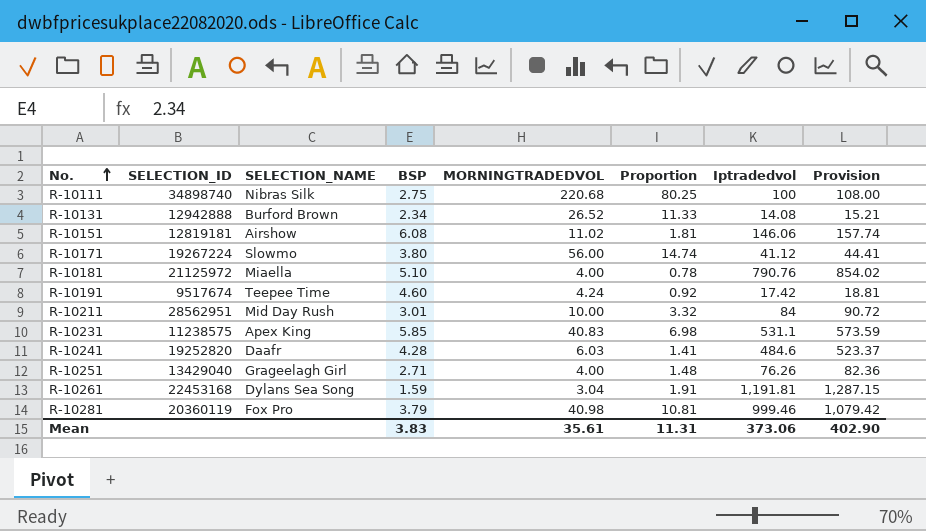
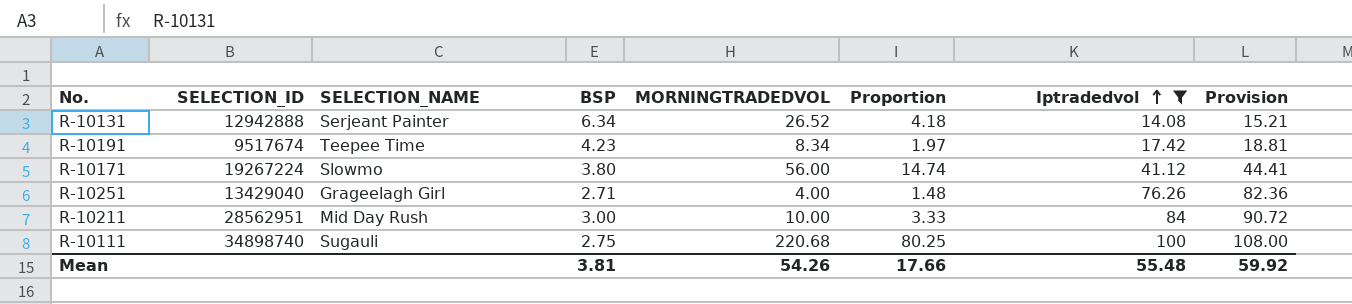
filter: none -> Iptradedvol <= 100
row order: No. ascending -> Iptradedvol ascending
R-10131 | SELECTION_NAME: Burford Brown -> Serjeant Painter
R-10131 | BSP: 2.34 -> 6.34
R-10131 | Proportion: 11.33 -> 4.18
R-10191 | BSP: 4.60 -> 4.23
R-10191 | MORNINGTRADEDVOL: 4.24 -> 8.34
R-10191 | Proportion: 0.92 -> 1.97
R-10211 | BSP: 3.01 -> 3.00
R-10211 | Proportion: 3.32 -> 3.33
R-10111 | SELECTION_NAME: Nibras Silk -> Sugauli
Mean | BSP: 3.83 -> 3.81
Mean | MORNINGTRADEDVOL: 35.61 -> 54.26
Mean | Proportion: 11.31 -> 17.66
Mean | Iptradedvol: 373.06 -> 55.48
Mean | Provision: 402.90 -> 59.92

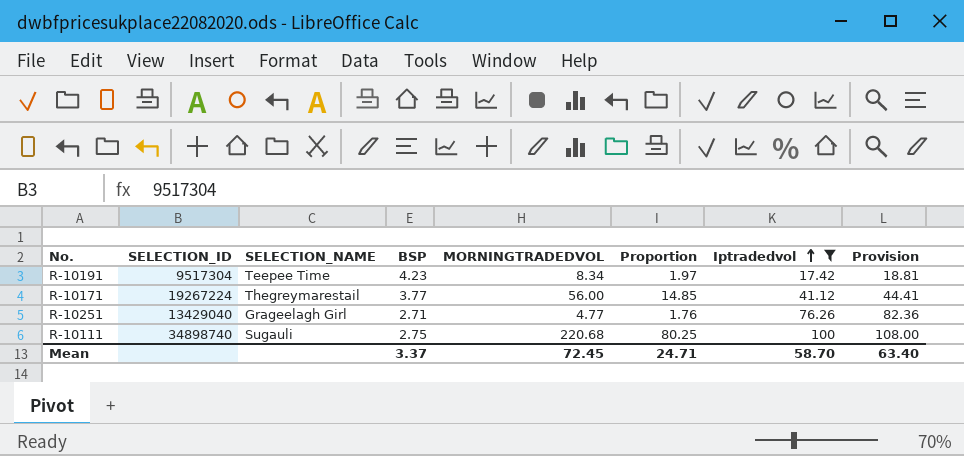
row R-10131: 12942888 | Serjeant Painter | 6.34 | 26.52 | 4.18 | 14.08 | 15.21 -> none
row R-10211: 28562951 | Mid Day Rush | 3.00 | 10.00 | 3.33 | 84 | 90.72 -> none
R-10191 | SELECTION_ID: 9517674 -> 9517304
R-10171 | SELECTION_NAME: Slowmo -> Thegreymarestail
R-10171 | BSP: 3.80 -> 3.77
R-10171 | Proportion: 14.74 -> 14.85
R-10251 | MORNINGTRADEDVOL: 4.00 -> 4.77
R-10251 | Proportion: 1.48 -> 1.76
Mean | BSP: 3.81 -> 3.37
Mean | MORNINGTRADEDVOL: 54.26 -> 72.45
Mean | Proportion: 17.66 -> 24.71
Mean | Iptradedvol: 55.48 -> 58.70
Mean | Provision: 59.92 -> 63.40

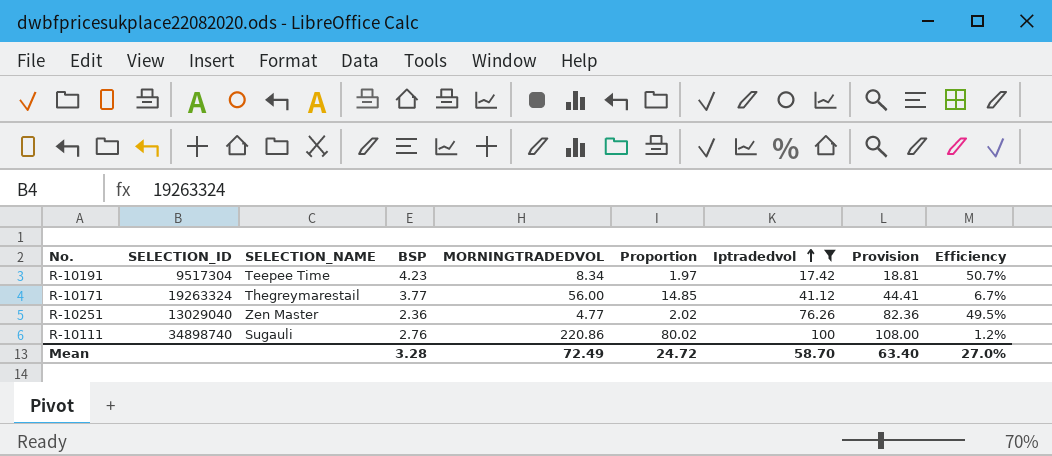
column Efficiency | formula: none -> [BSP] / [MORNINGTRADEDVOL]
R-10171 | SELECTION_ID: 19267224 -> 19263324
R-10251 | SELECTION_ID: 13429040 -> 13029040
R-10251 | SELECTION_NAME: Grageelagh Girl -> Zen Master
R-10251 | BSP: 2.71 -> 2.36
R-10251 | Proportion: 1.76 -> 2.02
R-10111 | BSP: 2.75 -> 2.76
R-10111 | MORNINGTRADEDVOL: 220.68 -> 220.86
R-10111 | Proportion: 80.25 -> 80.02
Mean | BSP: 3.37 -> 3.28
Mean | MORNINGTRADEDVOL: 72.45 -> 72.49
Mean | Proportion: 24.71 -> 24.72

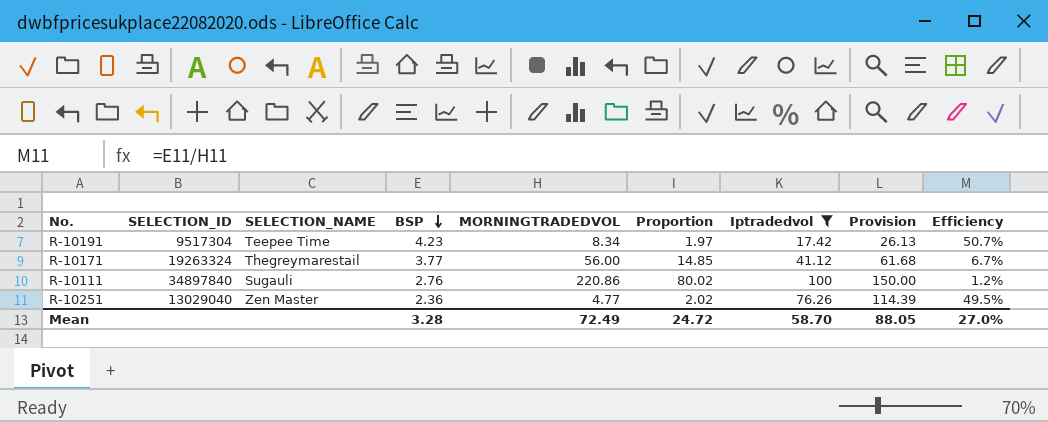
row order: Iptradedvol ascending -> BSP descending
column Provision | formula: [Iptradedvol] * 1.08 -> [Iptradedvol] * 1.5
R-10111 | SELECTION_ID: 34898740 -> 34897840
Mean | Provision: 63.40 -> 88.05

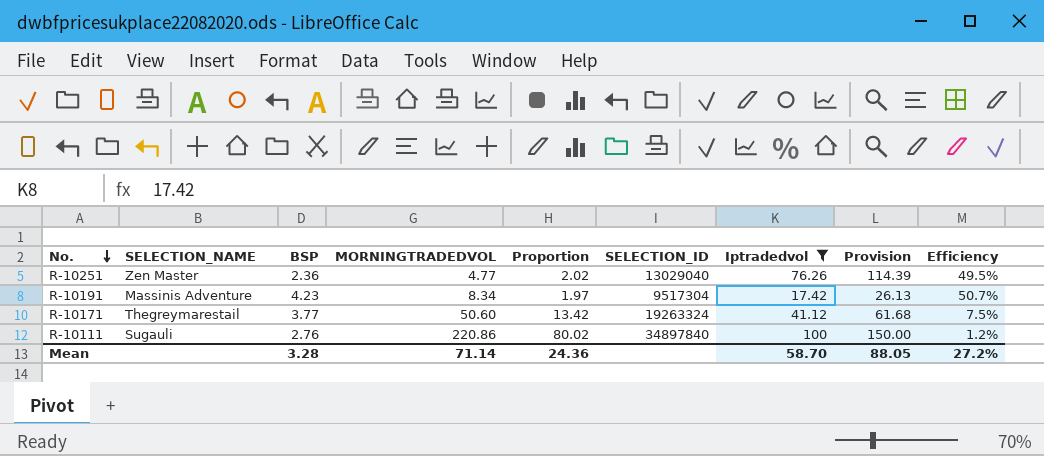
row order: BSP descending -> No. descending
column SELECTION_ID | position: 2 -> 6
R-10191 | SELECTION_NAME: Teepee Time -> Massinis Adventure
R-10171 | MORNINGTRADEDVOL: 56.00 -> 50.60
R-10171 | Proportion: 14.85 -> 13.42
R-10171 | Efficiency: 6.7% -> 7.5%
Mean | MORNINGTRADEDVOL: 72.49 -> 71.14
Mean | Proportion: 24.72 -> 24.36
Mean | Efficiency: 27.0% -> 27.2%

